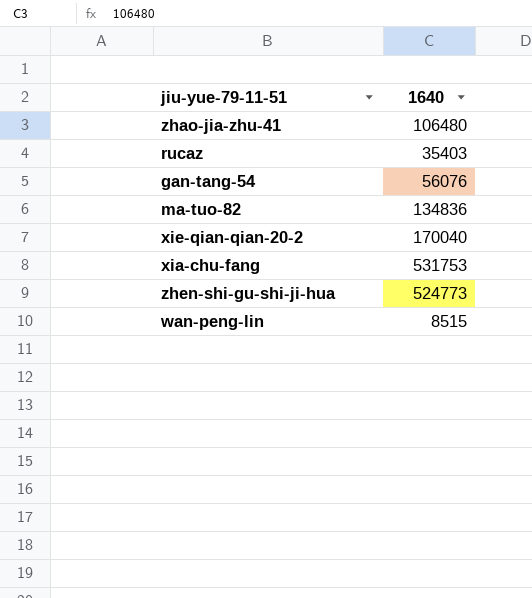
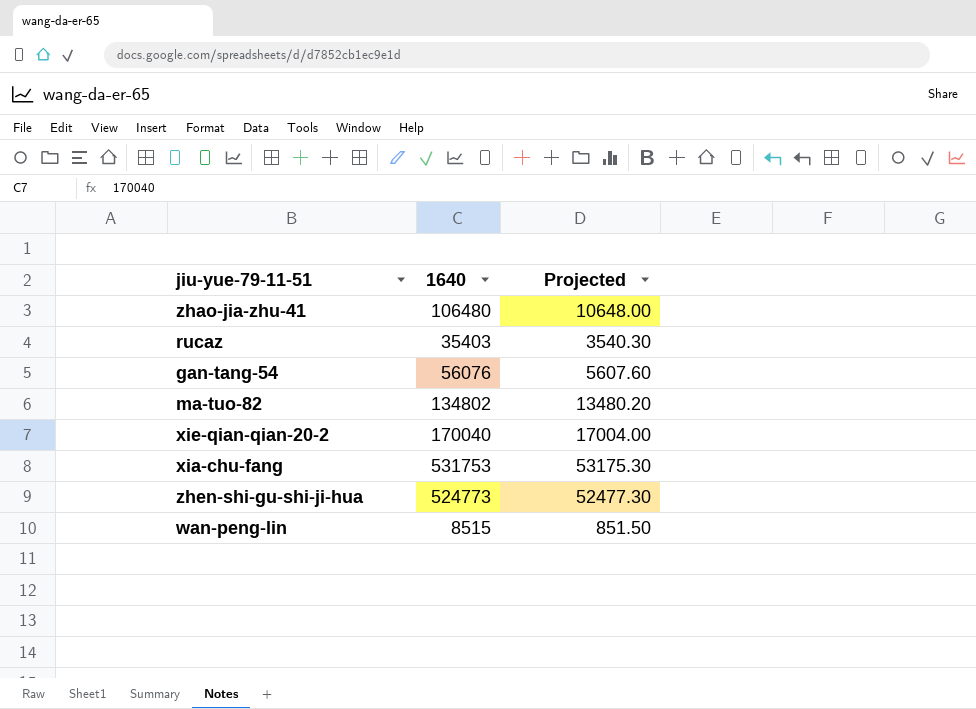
column Projected | formula: none -> [1640] * 0.1
ma-tuo-82 | 1640: 134836 -> 134802

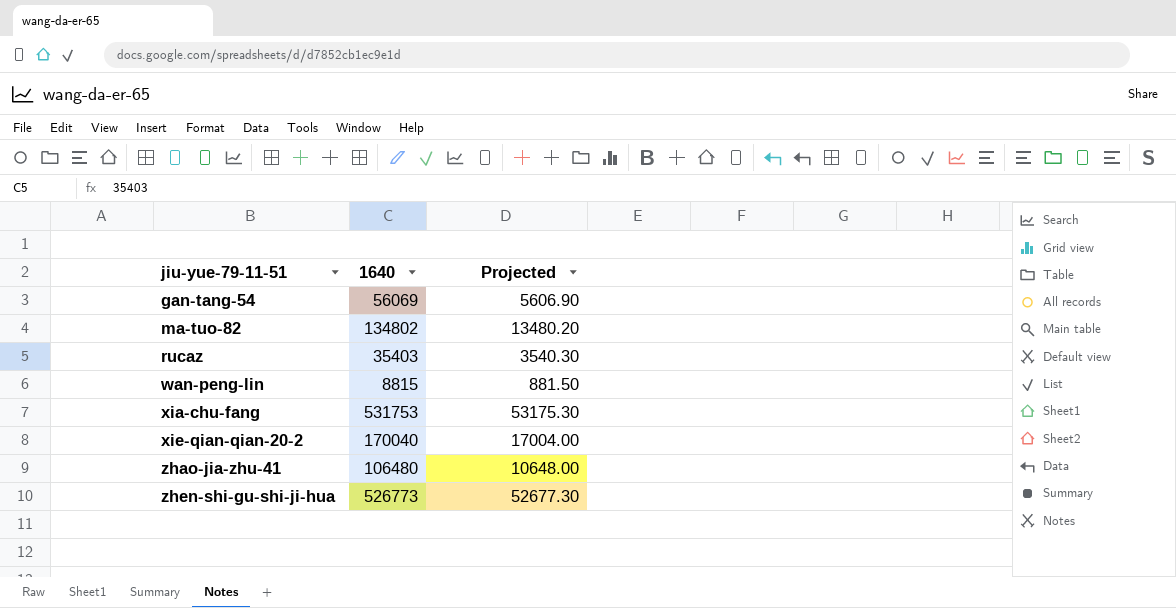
row order: none -> jiu-yue-79-11-51 ascending
gan-tang-54 | 1640: 56076 -> 56069
gan-tang-54 | Projected: 5607.60 -> 5606.90
wan-peng-lin | 1640: 8515 -> 8815
wan-peng-lin | Projected: 851.50 -> 881.50
zhen-shi-gu-shi-ji-hua | 1640: 524773 -> 526773
zhen-shi-gu-shi-ji-hua | Projected: 52477.30 -> 52677.30

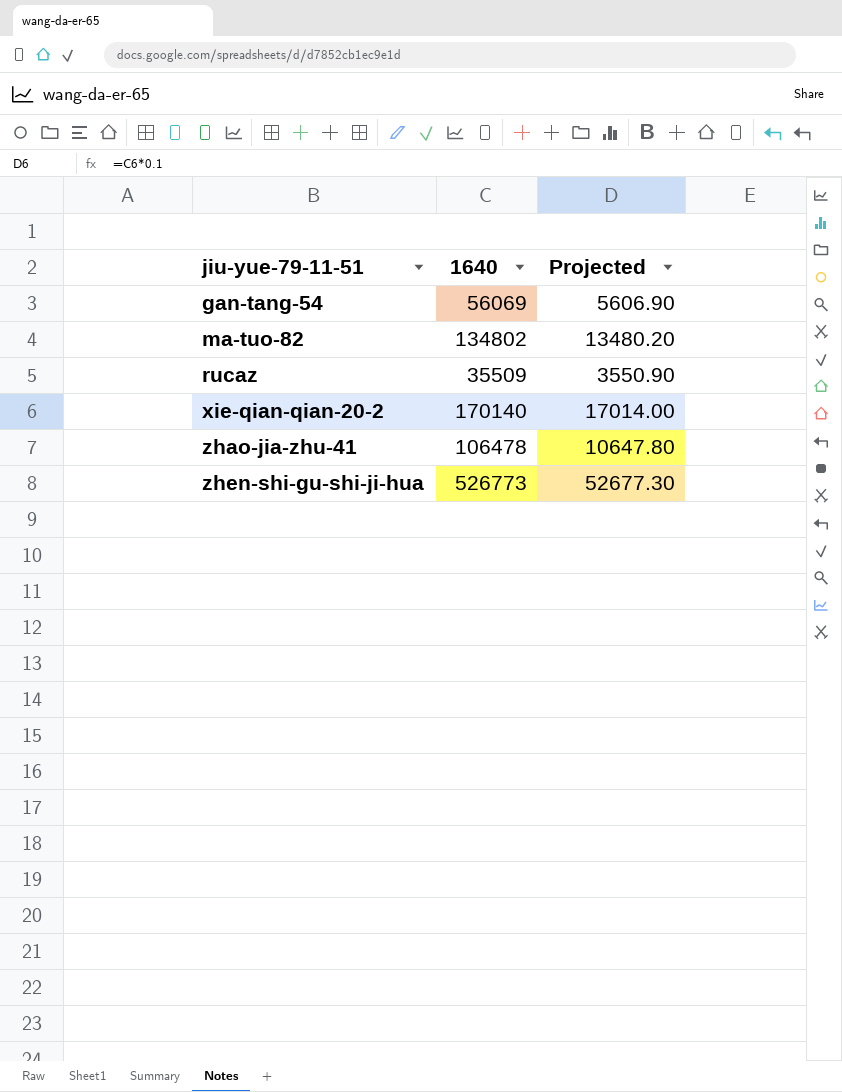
row wan-peng-lin: 8815 | 881.50 -> none
row xia-chu-fang: 531753 | 53175.30 -> none
rucaz | 1640: 35403 -> 35509
rucaz | Projected: 3540.30 -> 3550.90
xie-qian-qian-20-2 | 1640: 170040 -> 170140
xie-qian-qian-20-2 | Projected: 17004.00 -> 17014.00
zhao-jia-zhu-41 | 1640: 106480 -> 106478
zhao-jia-zhu-41 | Projected: 10648.00 -> 10647.80

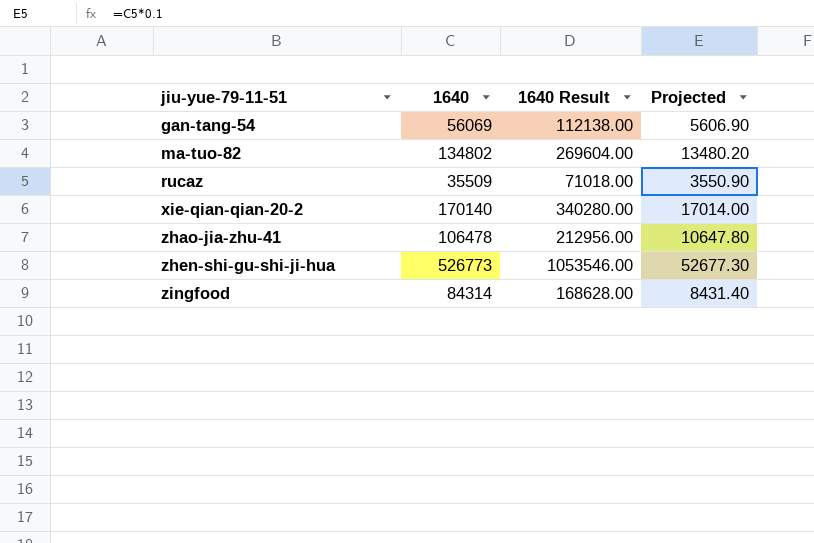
column 1640 Result | formula: none -> [1640] * 2
row zingfood: none -> 84314 | 168628.00 | 8431.40

